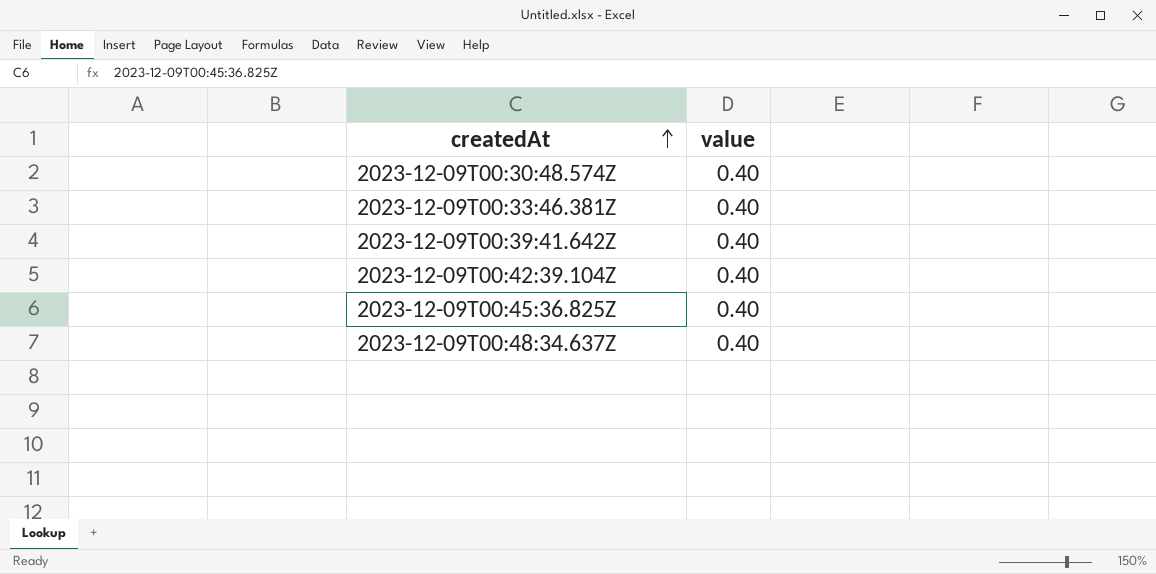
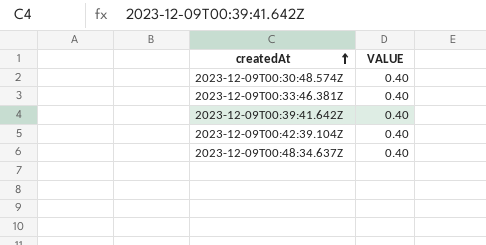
column name: value -> VALUE
row 2023-12-09T00:45:36.825Z: 0.40 -> none

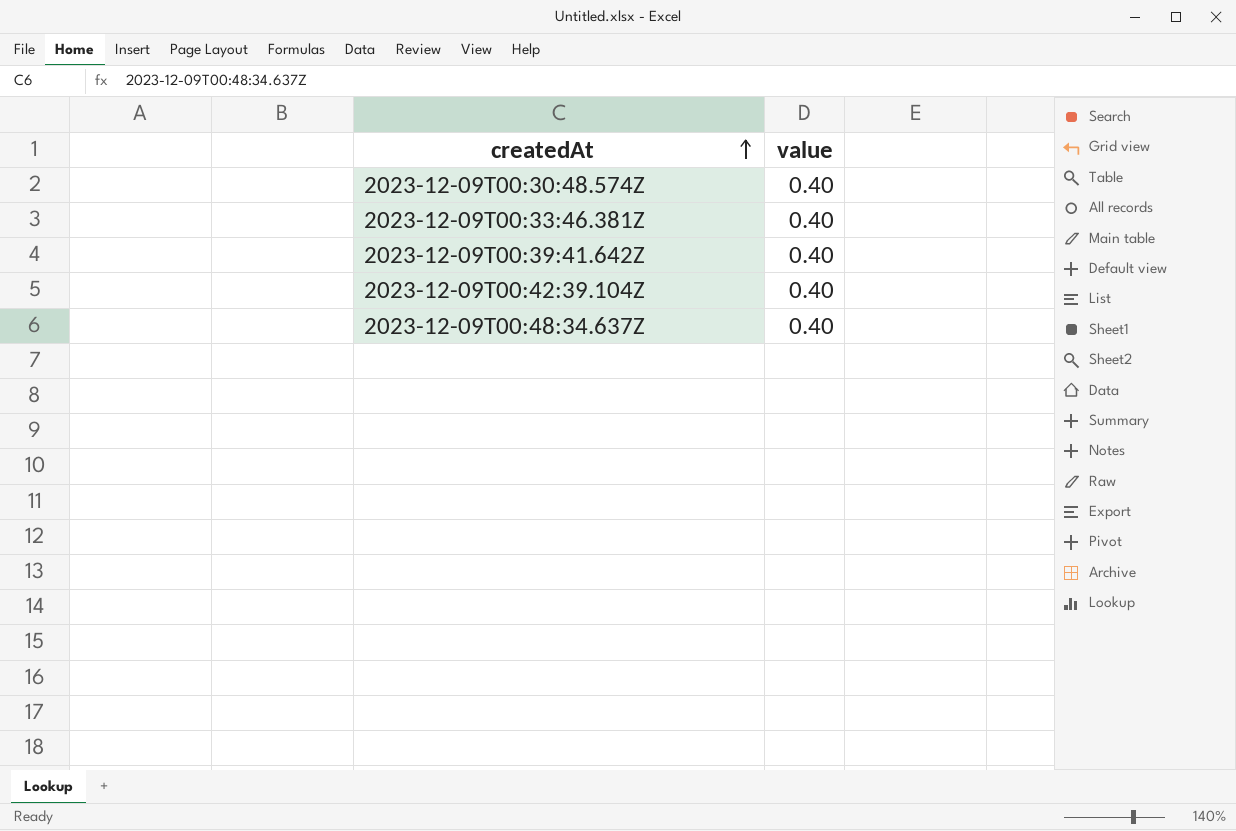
column name: VALUE -> value

